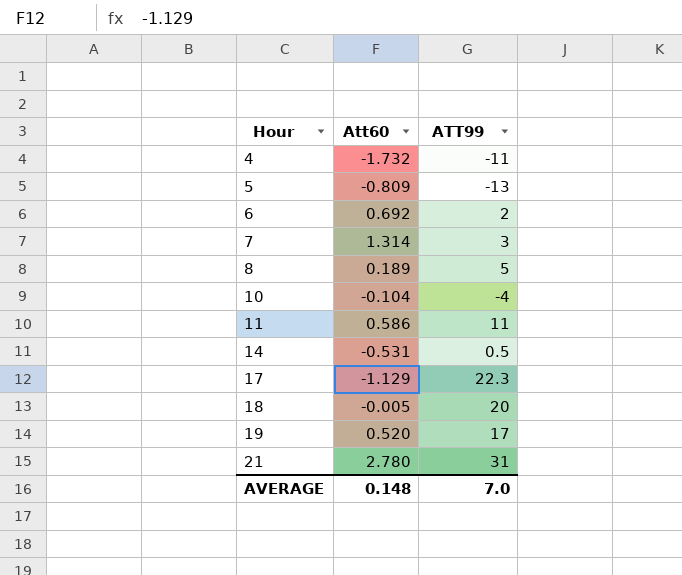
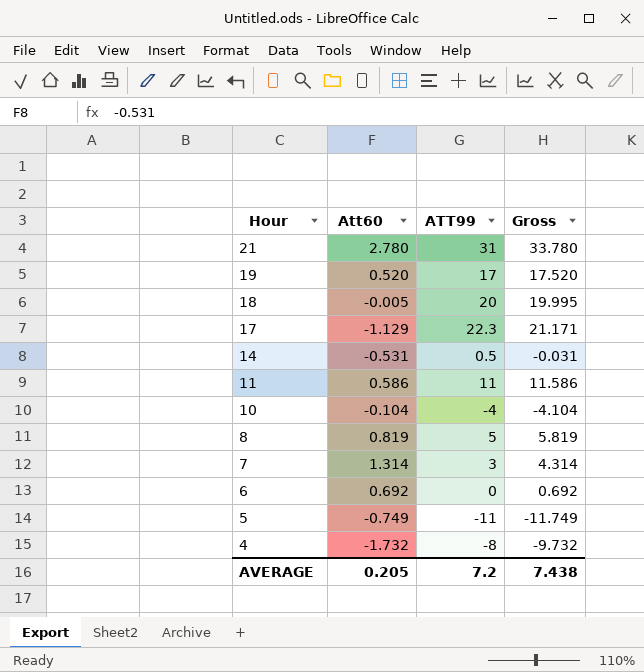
row order: Hour ascending -> Hour descending
column Gross | formula: none -> [Att60] + [ATT99]
8 | Att60: 0.189 -> 0.819
6 | ATT99: 2 -> 0
5 | Att60: -0.809 -> -0.749
5 | ATT99: -13 -> -11
4 | ATT99: -11 -> -8
AVERAGE | Att60: 0.148 -> 0.205
AVERAGE | ATT99: 7.0 -> 7.2

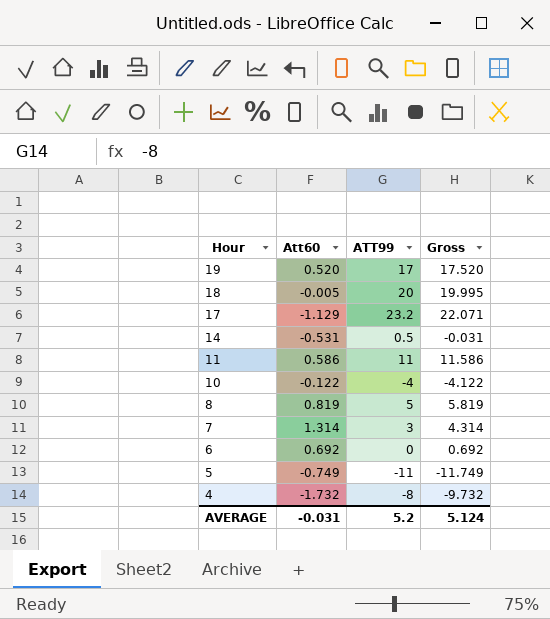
row 21: 2.780 | 31 | 33.780 -> none
17 | ATT99: 22.3 -> 23.2
17 | Gross: 21.171 -> 22.071
10 | Att60: -0.104 -> -0.122
10 | Gross: -4.104 -> -4.122
AVERAGE | Att60: 0.205 -> -0.031
AVERAGE | ATT99: 7.2 -> 5.2
AVERAGE | Gross: 7.438 -> 5.124

